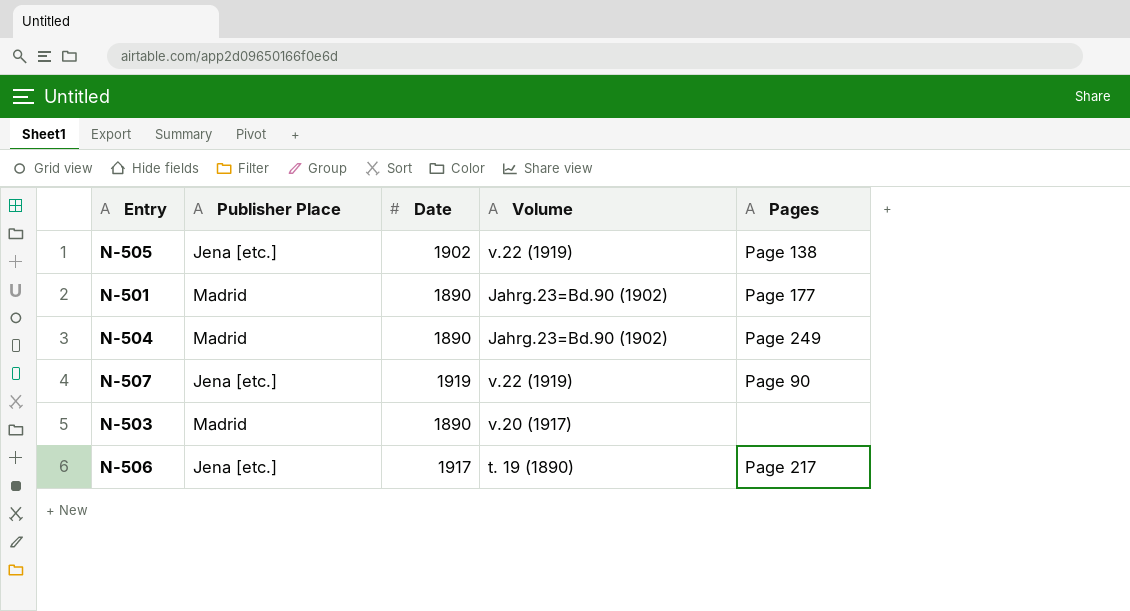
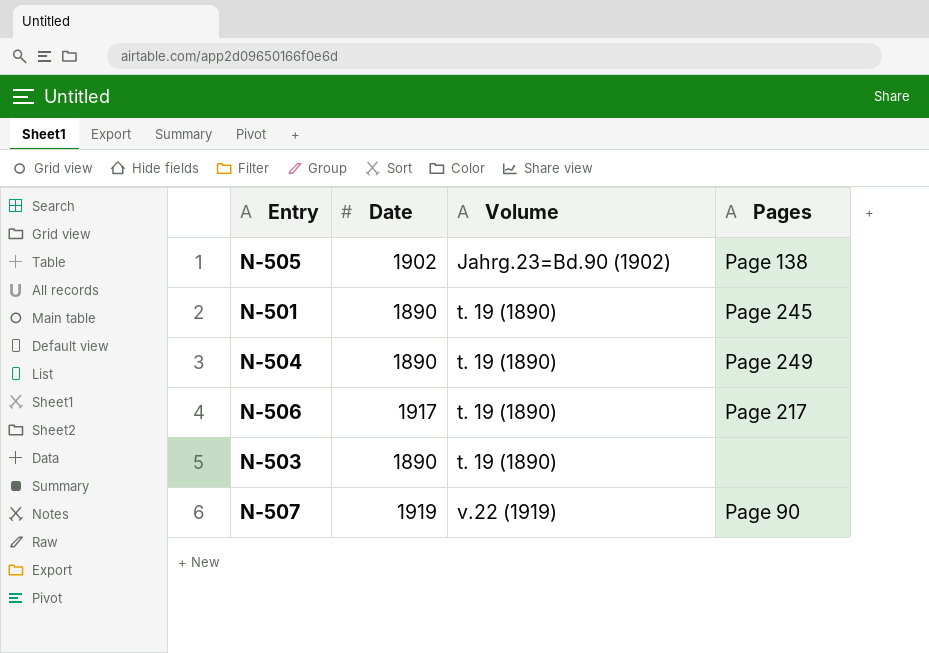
row order: none -> Volume ascending
column Publisher Place | position: 2 -> none
N-505 | Volume: v.22 (1919) -> Jahrg.23=Bd.90 (1902)
N-501 | Volume: Jahrg.23=Bd.90 (1902) -> t. 19 (1890)
N-501 | Pages: Page 177 -> Page 245
N-504 | Volume: Jahrg.23=Bd.90 (1902) -> t. 19 (1890)
N-503 | Volume: v.20 (1917) -> t. 19 (1890)

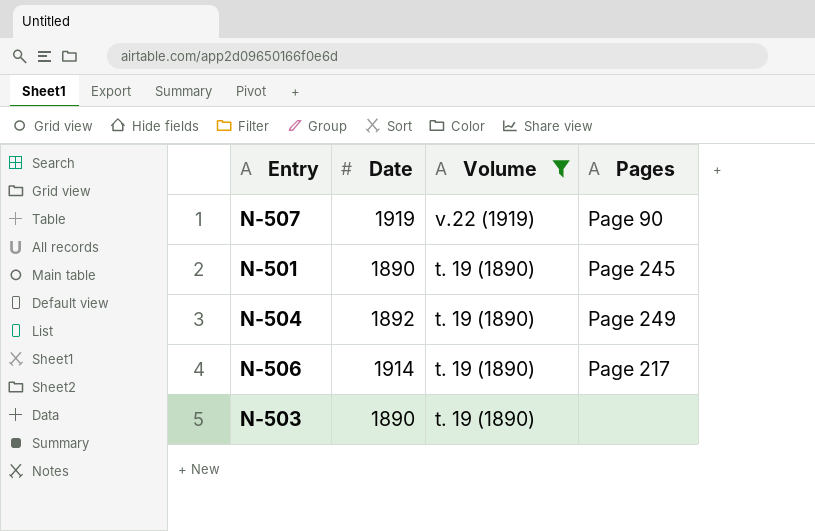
filter: none -> Volume != Jahrg.23=Bd.90 (1902)
row order: Volume ascending -> Volume descending
N-504 | Date: 1890 -> 1892
N-506 | Date: 1917 -> 1914

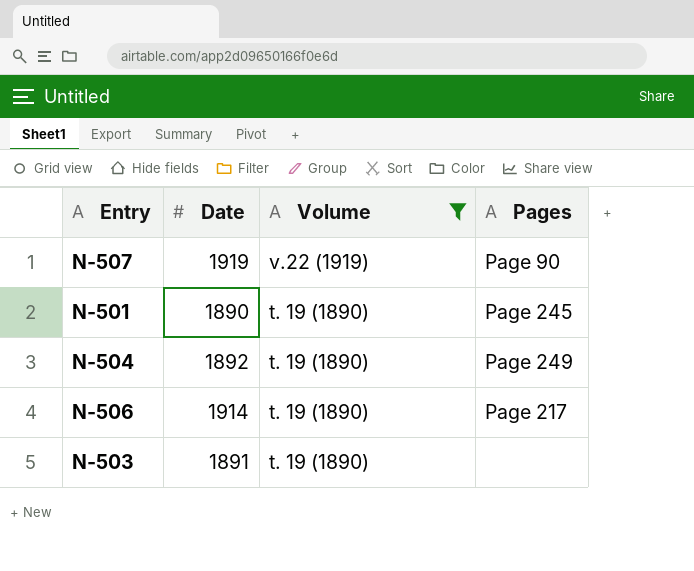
N-503 | Date: 1890 -> 1891

